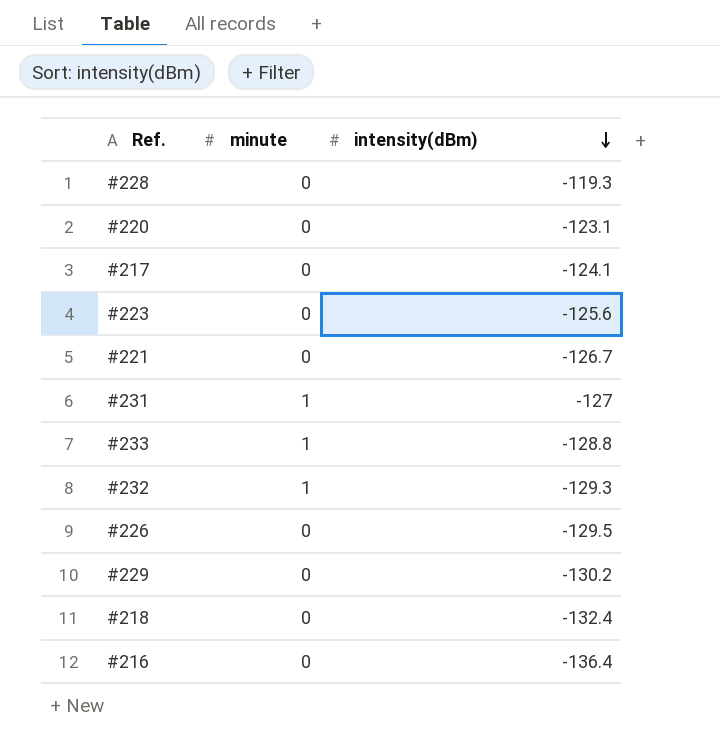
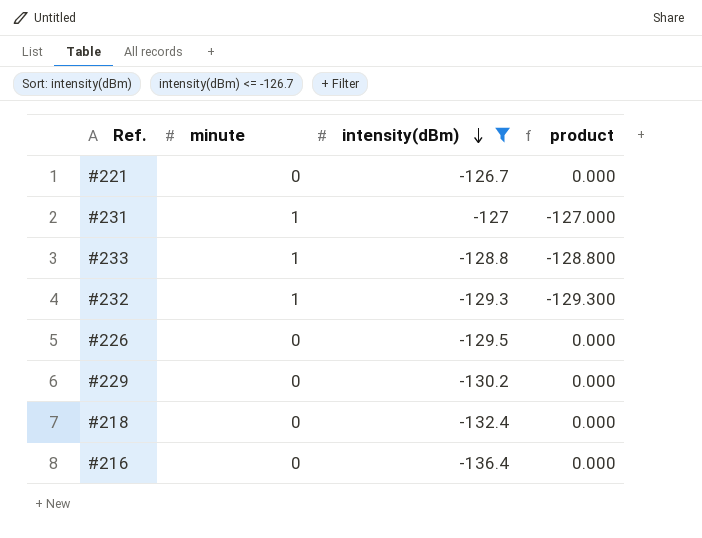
filter: none -> intensity(dBm) <= -126.7
column product | formula: none -> [minute] * [intensity(dBm)]

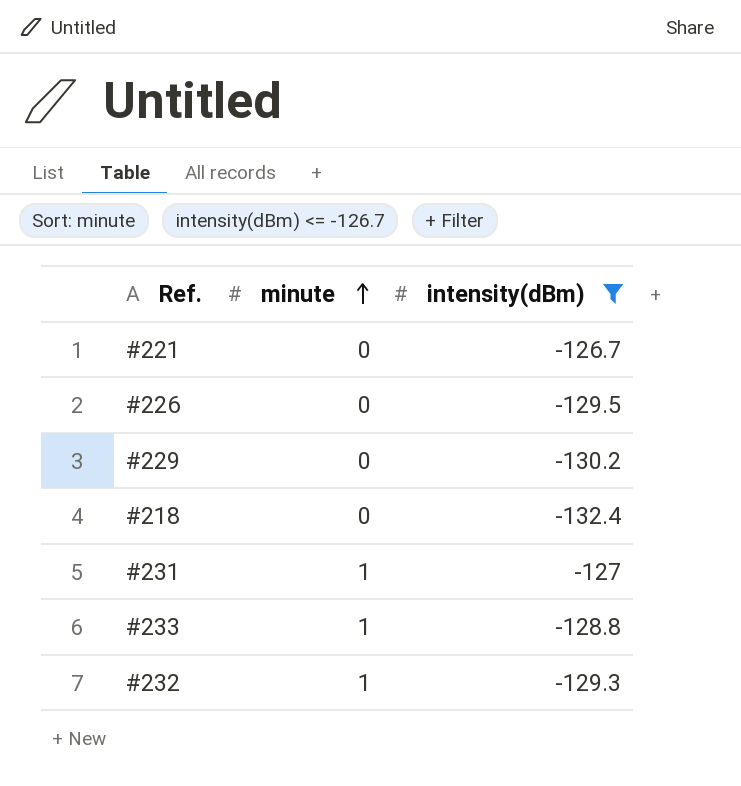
row order: intensity(dBm) descending -> minute ascending
column product | formula: [minute] * [intensity(dBm)] -> none
row #216: 0 | -136.4 | 0.000 -> none

